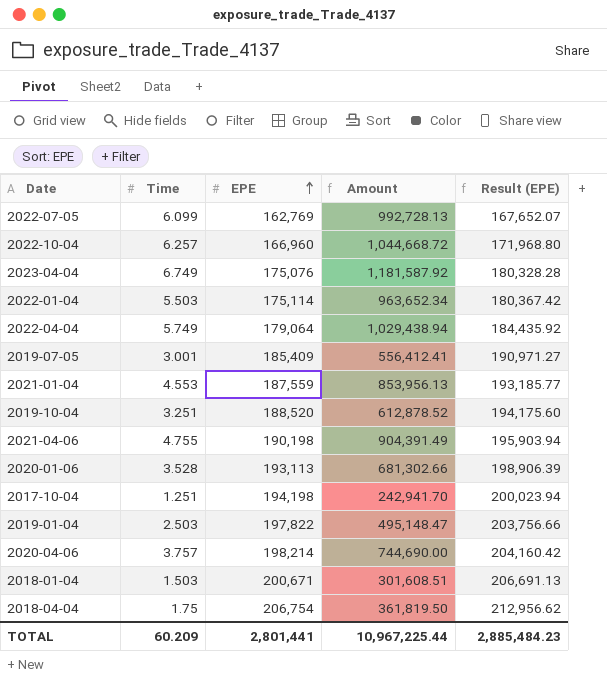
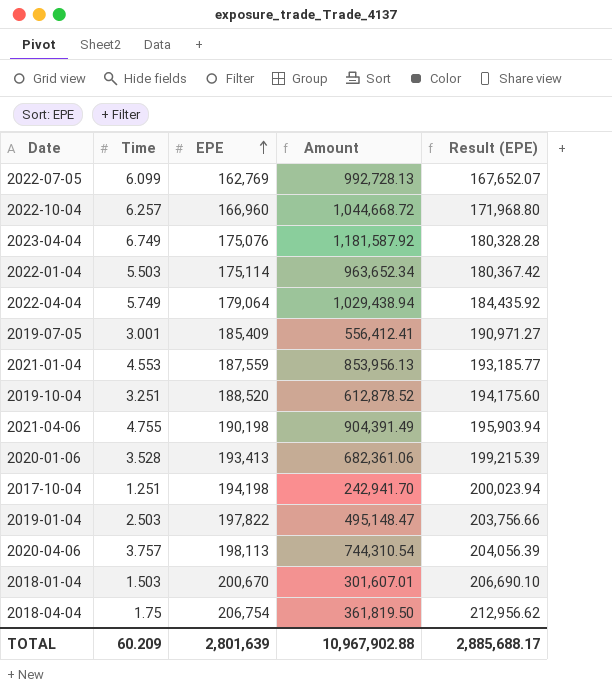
2020-01-06 | EPE: 193,113 -> 193,413
2020-01-06 | Amount: 681,302.66 -> 682,361.06
2020-01-06 | Result (EPE): 198,906.39 -> 199,215.39
2020-04-06 | EPE: 198,214 -> 198,113
2020-04-06 | Amount: 744,690.00 -> 744,310.54
2020-04-06 | Result (EPE): 204,160.42 -> 204,056.39
2018-01-04 | EPE: 200,671 -> 200,670
2018-01-04 | Amount: 301,608.51 -> 301,607.01
2018-01-04 | Result (EPE): 206,691.13 -> 206,690.10
TOTAL | EPE: 2,801,441 -> 2,801,639
TOTAL | Amount: 10,967,225.44 -> 10,967,902.88
TOTAL | Result (EPE): 2,885,484.23 -> 2,885,688.17

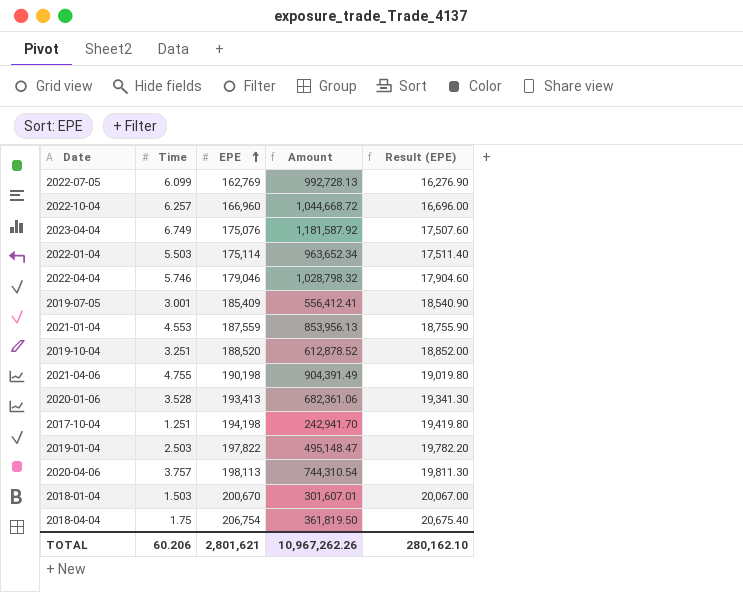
column Result (EPE) | formula: [EPE] * 1.03 -> [EPE] * 0.1
2022-04-04 | Time: 5.749 -> 5.746
2022-04-04 | EPE: 179,064 -> 179,046
2022-04-04 | Amount: 1,029,438.94 -> 1,028,798.32
TOTAL | Time: 60.209 -> 60.206
TOTAL | EPE: 2,801,639 -> 2,801,621
TOTAL | Amount: 10,967,902.88 -> 10,967,262.26
TOTAL | Result (EPE): 2,885,688.17 -> 280,162.10

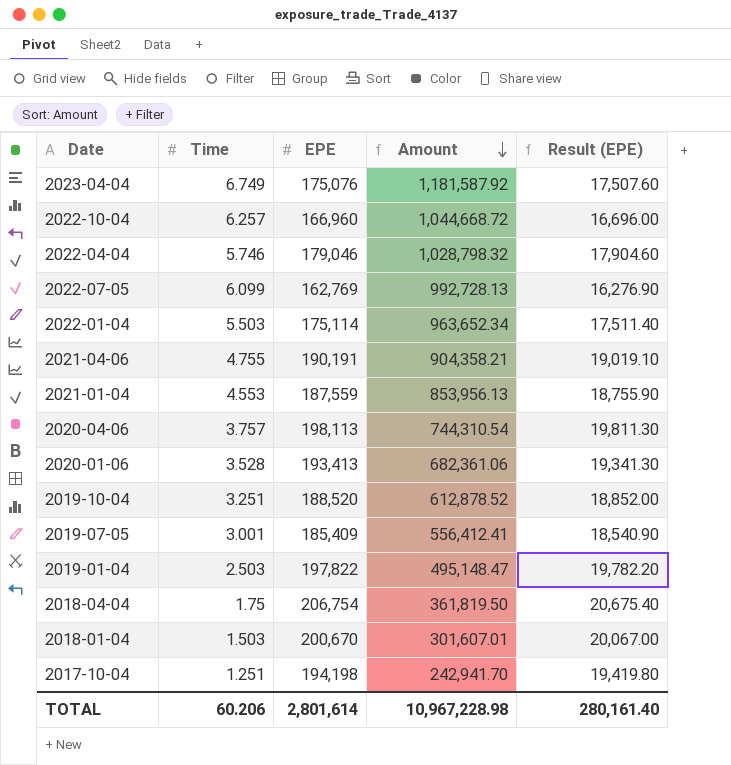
row order: EPE ascending -> Amount descending
2021-04-06 | EPE: 190,198 -> 190,191
2021-04-06 | Amount: 904,391.49 -> 904,358.21
2021-04-06 | Result (EPE): 19,019.80 -> 19,019.10
TOTAL | EPE: 2,801,621 -> 2,801,614
TOTAL | Amount: 10,967,262.26 -> 10,967,228.98
TOTAL | Result (EPE): 280,162.10 -> 280,161.40

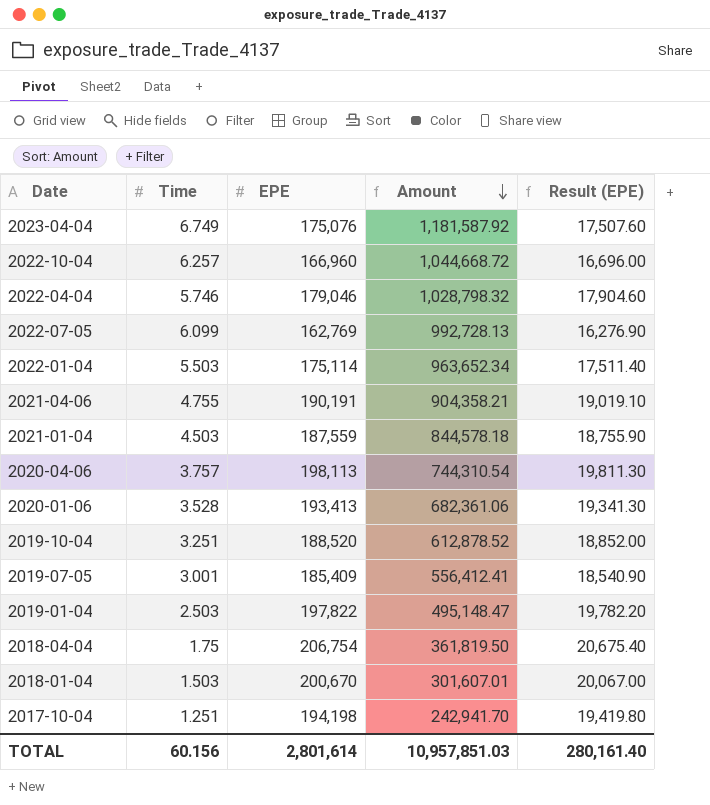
2021-01-04 | Time: 4.553 -> 4.503
2021-01-04 | Amount: 853,956.13 -> 844,578.18
TOTAL | Time: 60.206 -> 60.156
TOTAL | Amount: 10,967,228.98 -> 10,957,851.03

